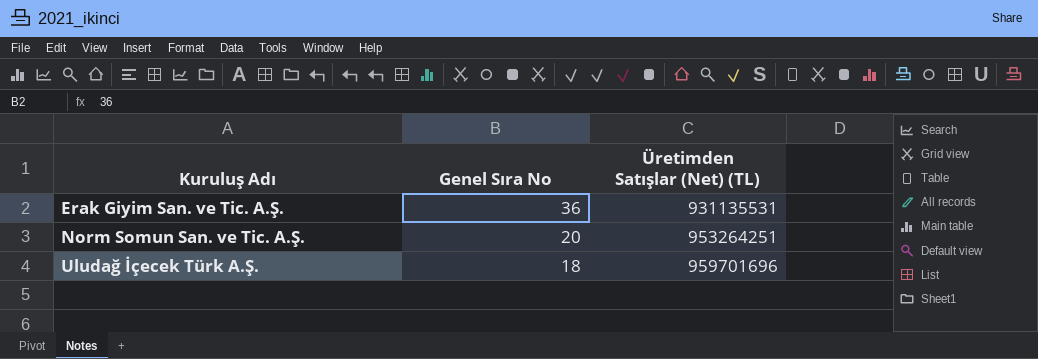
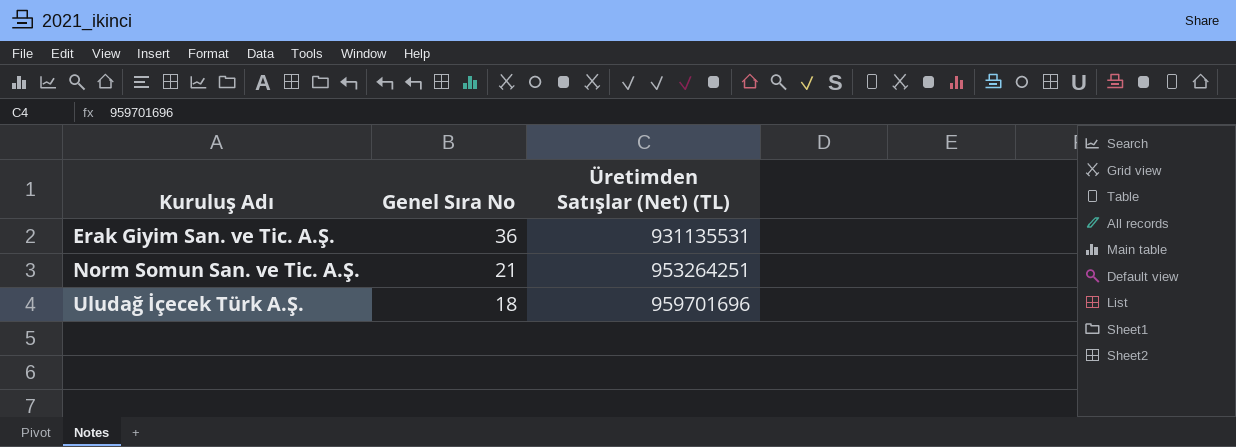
Norm Somun San. ve Tic. A.Ş. | Genel Sıra No: 20 -> 21

